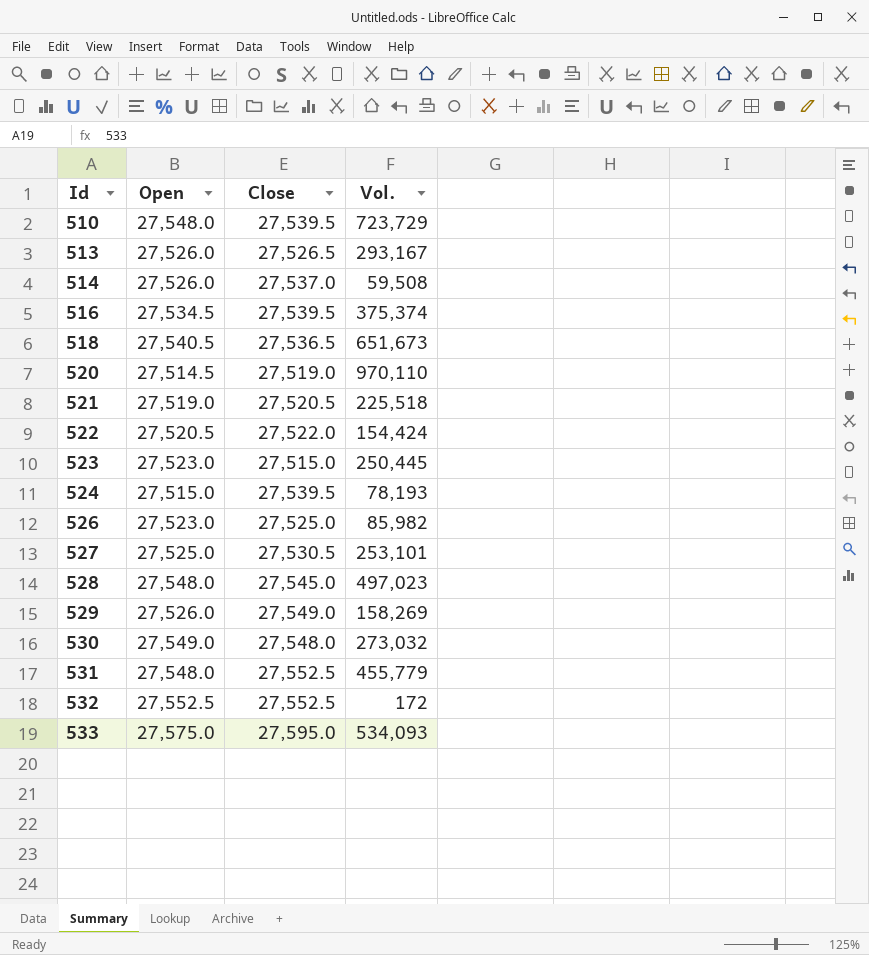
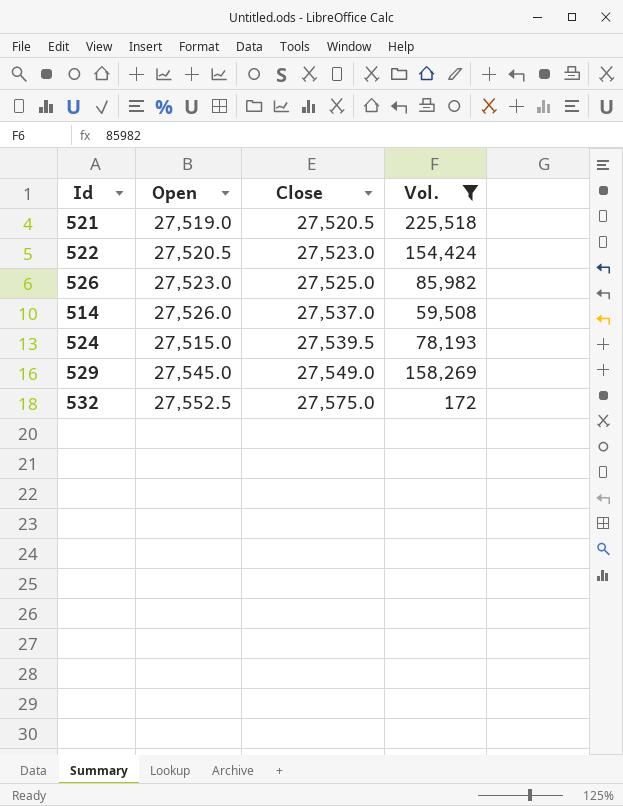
filter: none -> Vol. <= 225,518
row order: Id ascending -> Close ascending
522 | Close: 27,522.0 -> 27,523.0
529 | Open: 27,526.0 -> 27,545.0
532 | Close: 27,552.5 -> 27,575.0

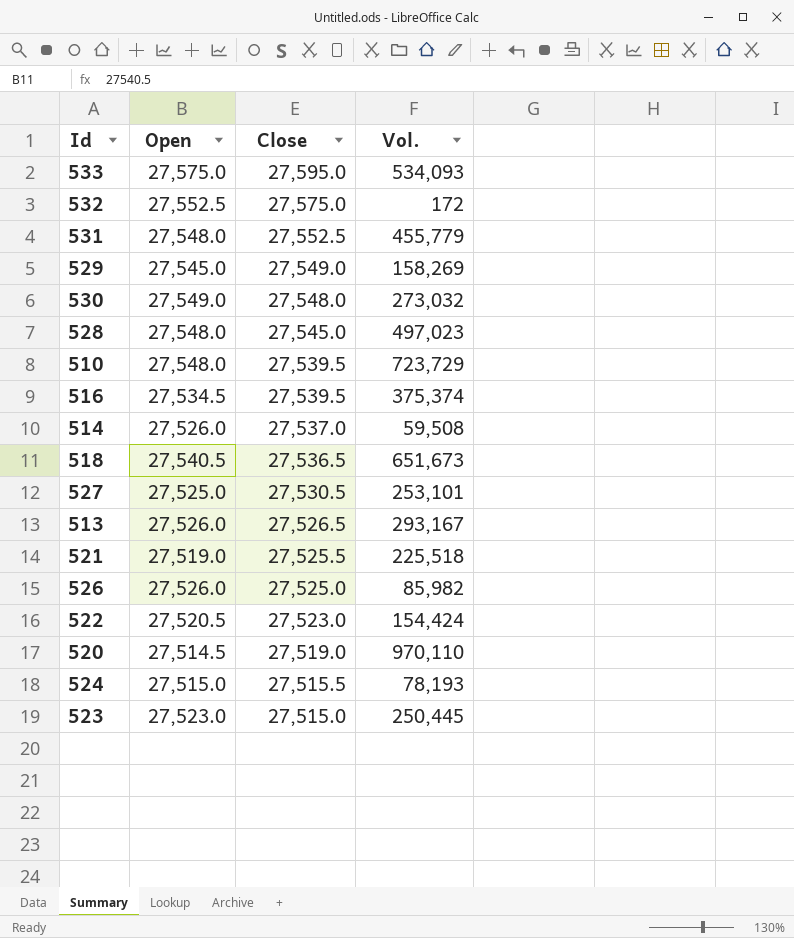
filter: Vol. <= 225,518 -> none
row order: Close ascending -> Close descending
521 | Close: 27,520.5 -> 27,525.5
526 | Open: 27,523.0 -> 27,526.0
524 | Close: 27,539.5 -> 27,515.5

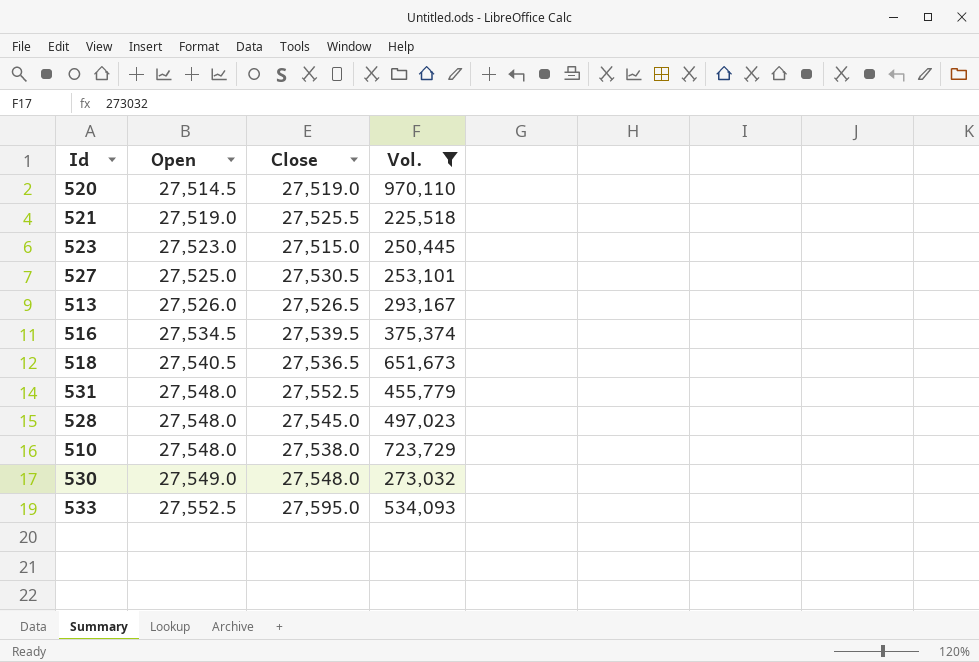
filter: none -> Vol. >= 225,518
row order: Close descending -> Open ascending
510 | Close: 27,539.5 -> 27,538.0
533 | Open: 27,575.0 -> 27,552.5

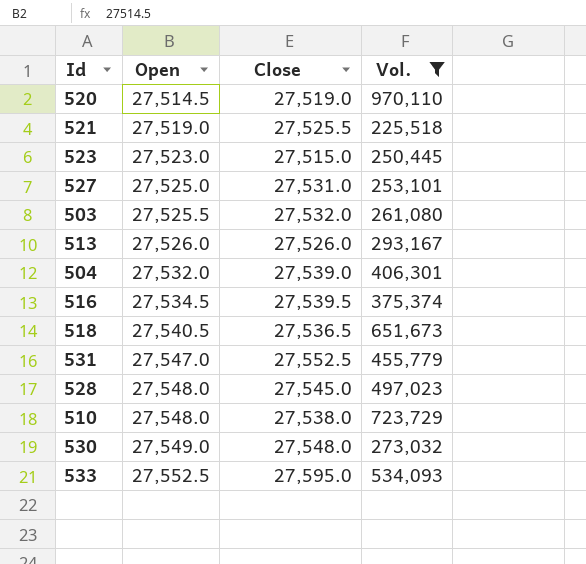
527 | Close: 27,530.5 -> 27,531.0
row 503: none -> 27,525.5 | 27,532.0 | 261,080
513 | Close: 27,526.5 -> 27,526.0
row 504: none -> 27,532.0 | 27,539.0 | 406,301
531 | Open: 27,548.0 -> 27,547.0

